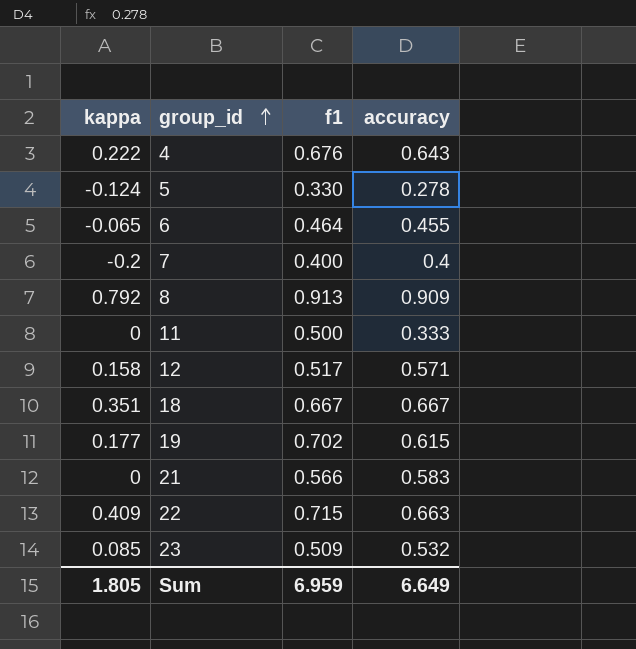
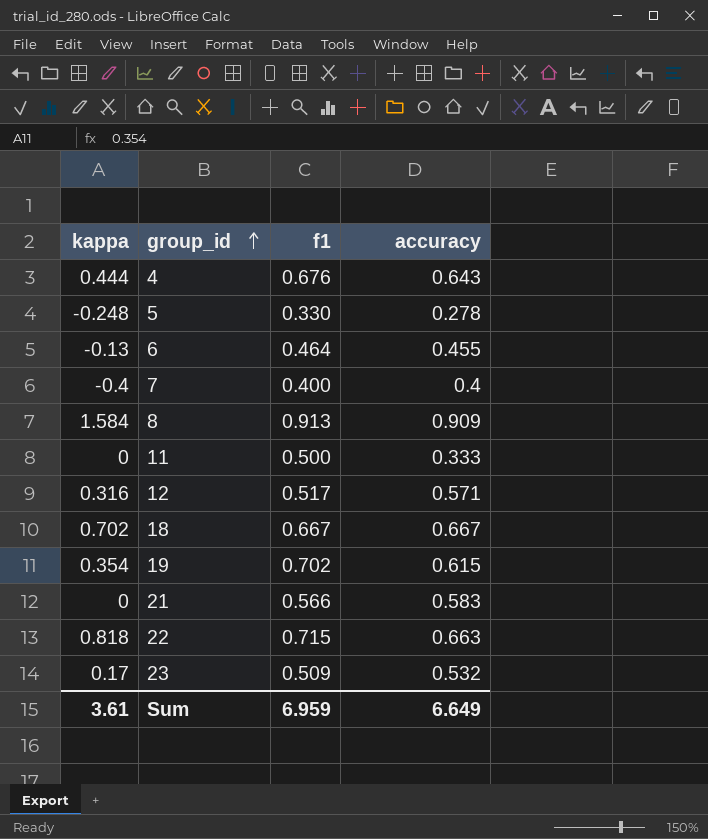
4 | kappa: 0.222 -> 0.444
5 | kappa: -0.124 -> -0.248
6 | kappa: -0.065 -> -0.13
7 | kappa: -0.2 -> -0.4
8 | kappa: 0.792 -> 1.584
12 | kappa: 0.158 -> 0.316
18 | kappa: 0.351 -> 0.702
19 | kappa: 0.177 -> 0.354
22 | kappa: 0.409 -> 0.818
23 | kappa: 0.085 -> 0.17
Sum | kappa: 1.805 -> 3.61

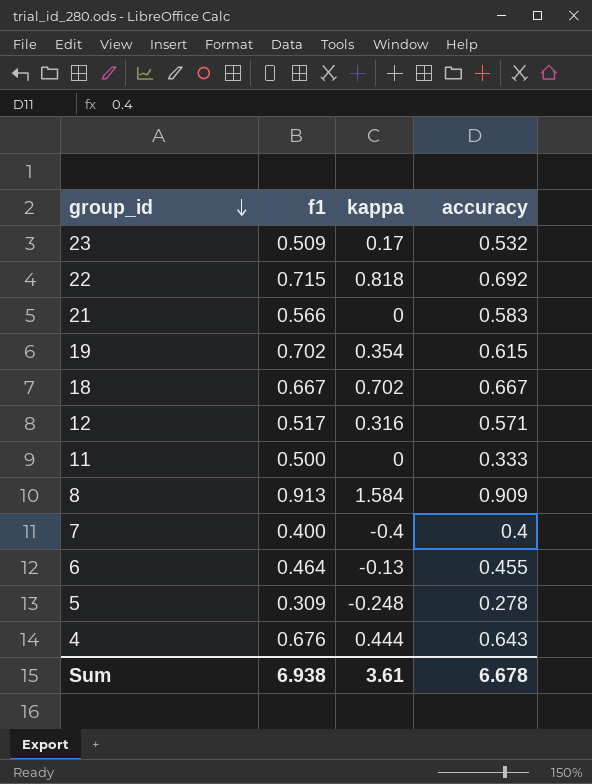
row order: group_id ascending -> group_id descending
column kappa | position: 1 -> 3
22 | accuracy: 0.663 -> 0.692
5 | f1: 0.330 -> 0.309
Sum | f1: 6.959 -> 6.938
Sum | accuracy: 6.649 -> 6.678

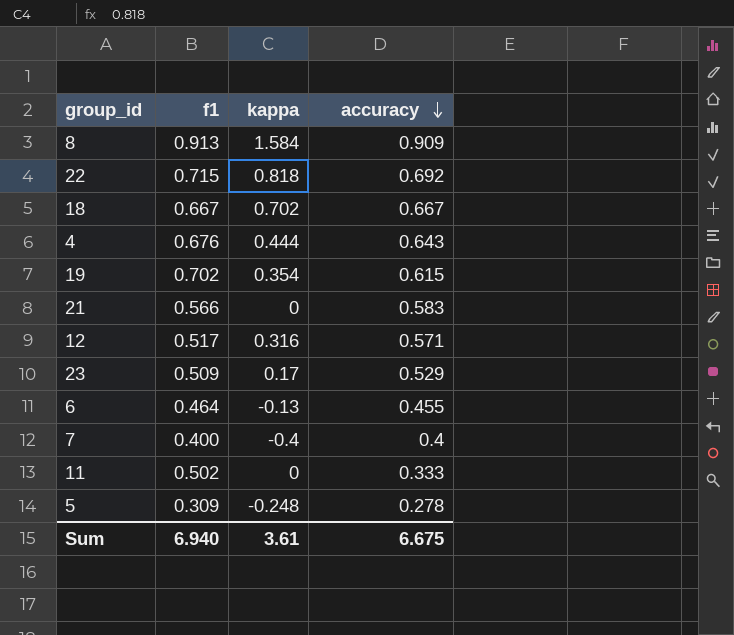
row order: group_id descending -> accuracy descending
23 | accuracy: 0.532 -> 0.529
11 | f1: 0.500 -> 0.502
Sum | f1: 6.938 -> 6.940
Sum | accuracy: 6.678 -> 6.675

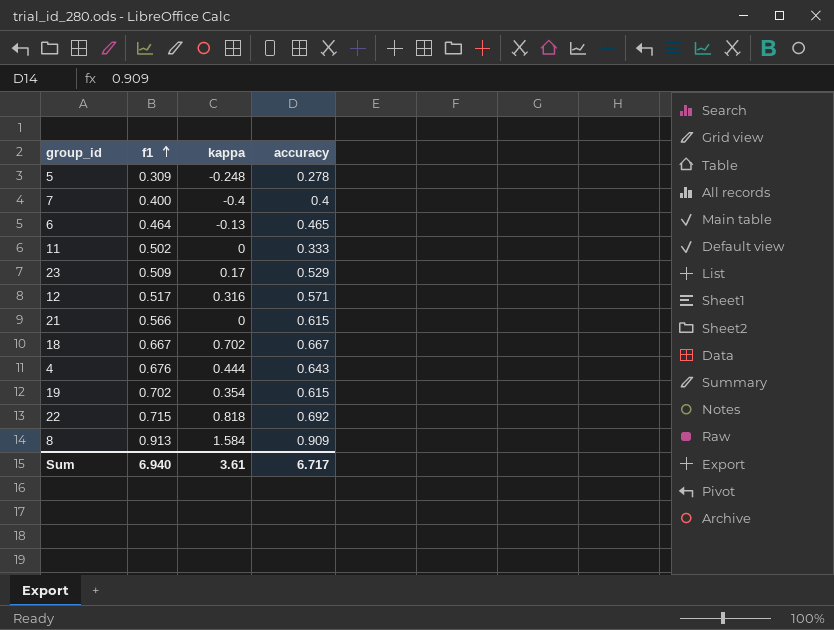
row order: accuracy descending -> f1 ascending
6 | accuracy: 0.455 -> 0.465
21 | accuracy: 0.583 -> 0.615
Sum | accuracy: 6.675 -> 6.717

